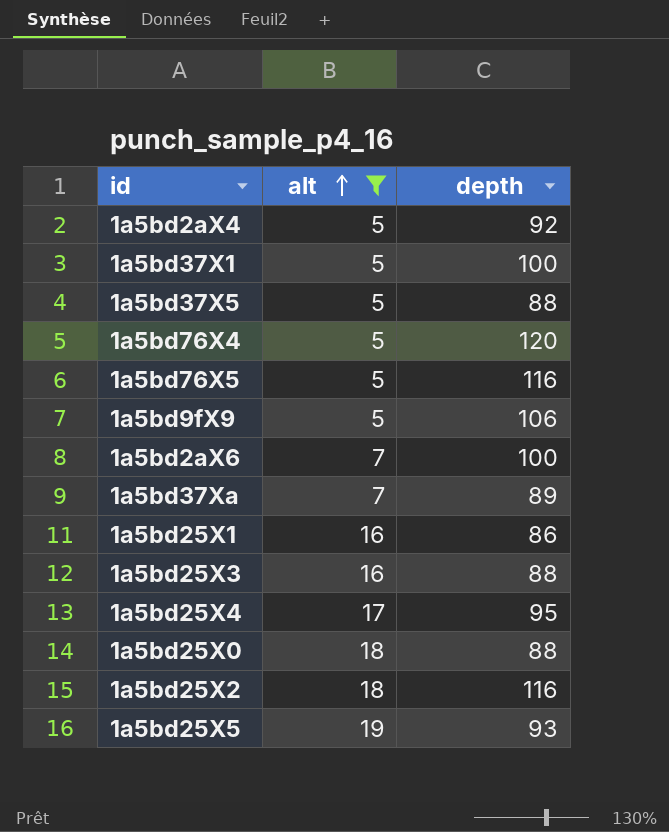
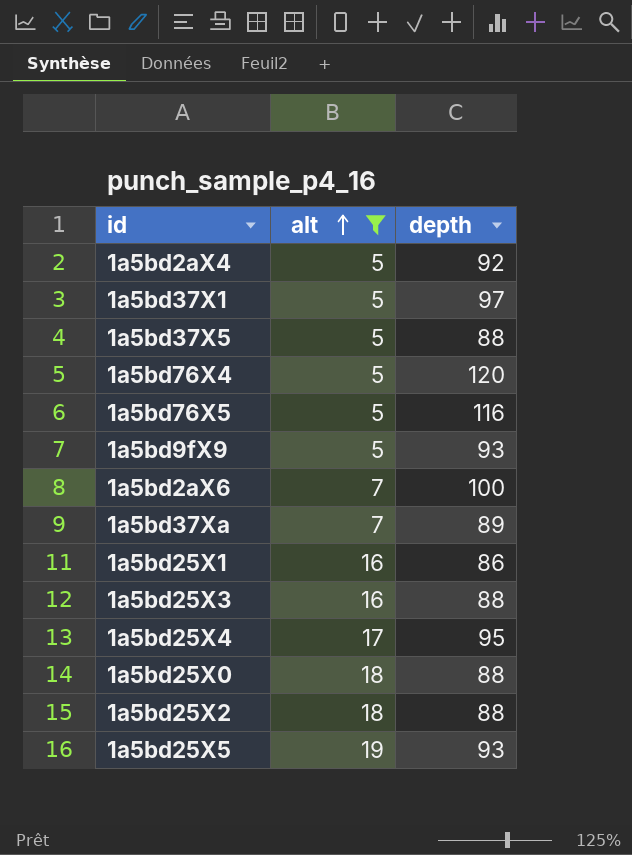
1a5bd37X1 | depth: 100 -> 97
1a5bd9fX9 | depth: 106 -> 93
1a5bd25X2 | depth: 116 -> 88

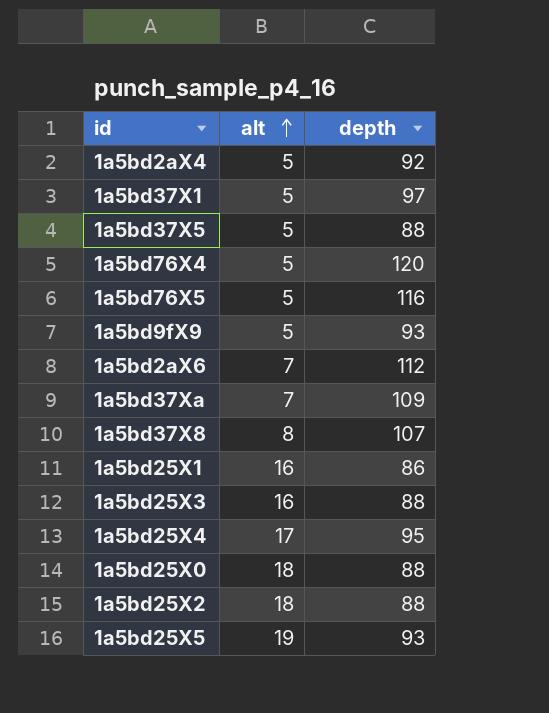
filter: alt != 8 -> none
1a5bd2aX6 | depth: 100 -> 112
1a5bd37Xa | depth: 89 -> 109

